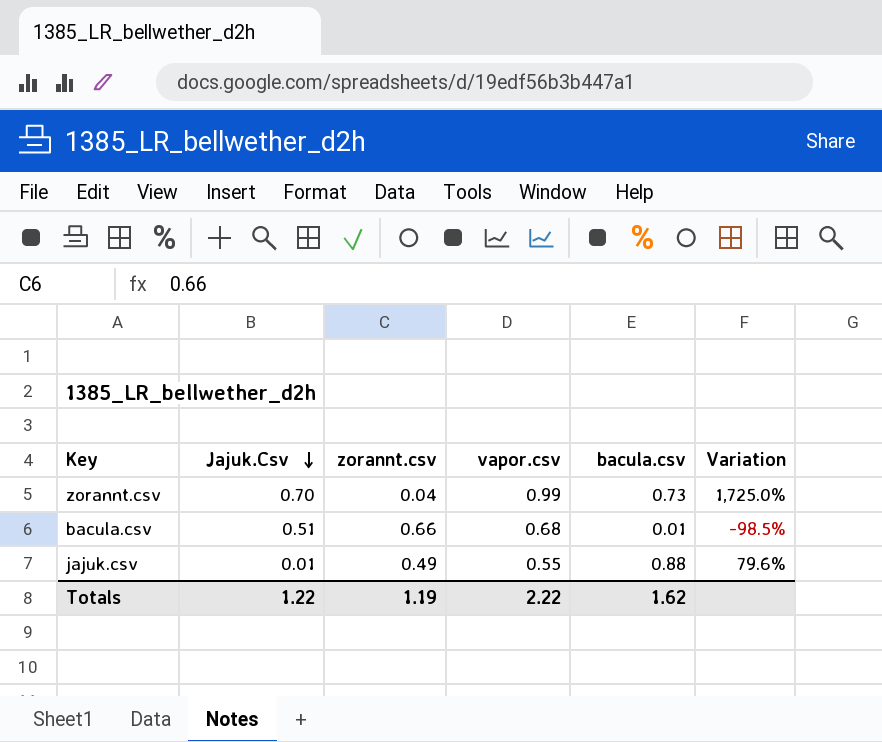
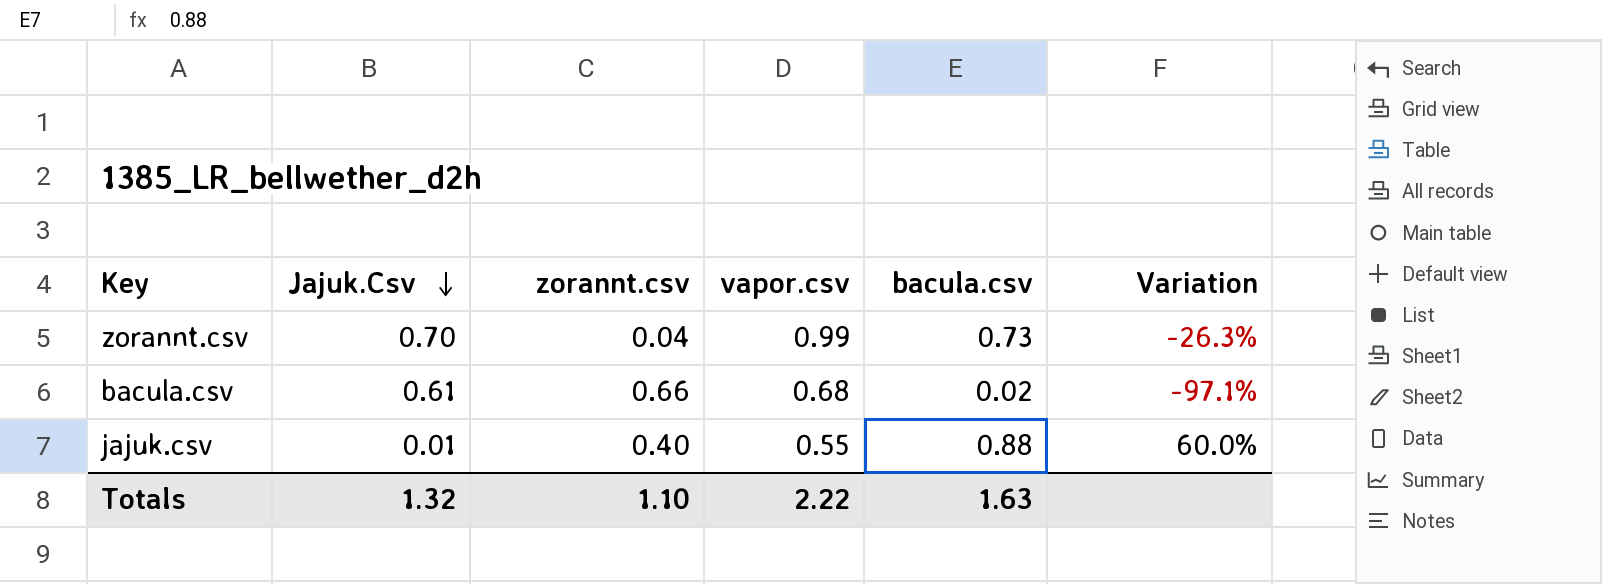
column Variation | formula: ([bacula.csv] - [zorannt.csv]) / [zorannt.csv] -> ([bacula.csv] - [vapor.csv]) / [vapor.csv]
bacula.csv | Jajuk.Csv: 0.51 -> 0.61
bacula.csv | bacula.csv: 0.01 -> 0.02
jajuk.csv | zorannt.csv: 0.49 -> 0.40
Totals | Jajuk.Csv: 1.22 -> 1.32
Totals | zorannt.csv: 1.19 -> 1.10
Totals | bacula.csv: 1.62 -> 1.63

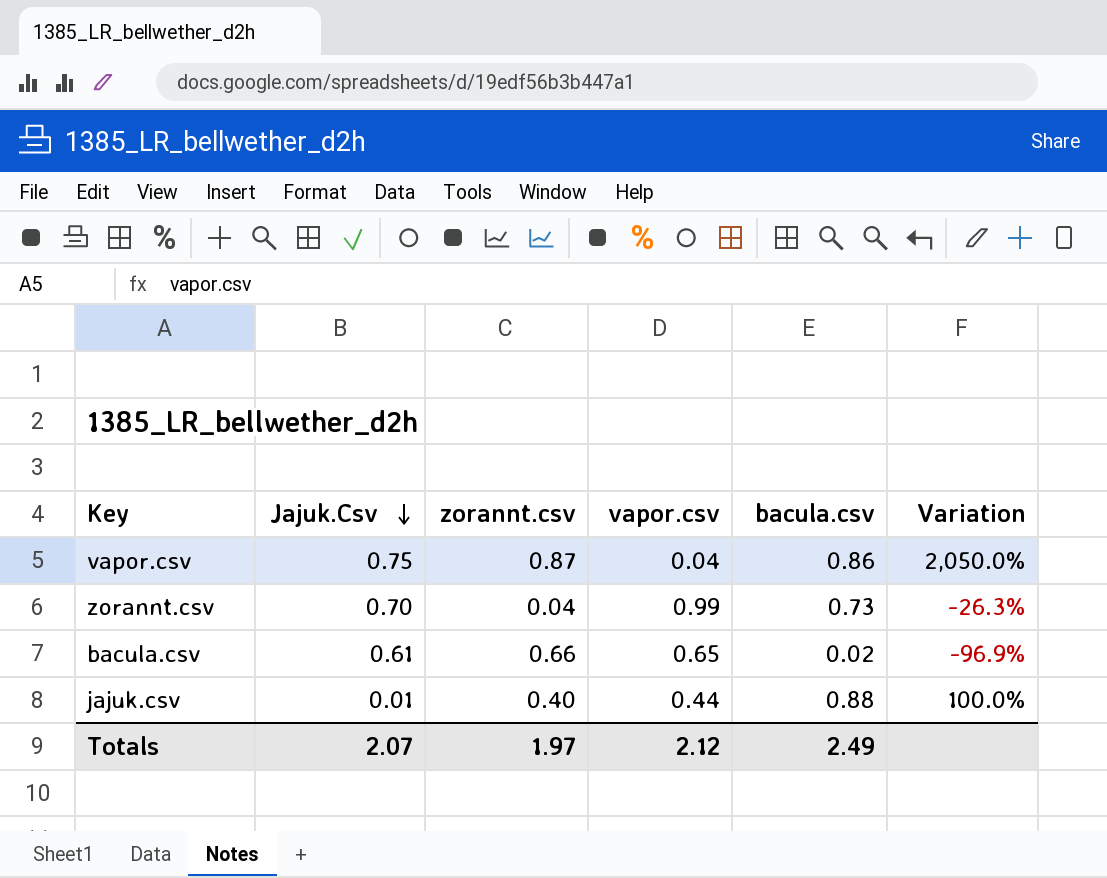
row vapor.csv: none -> 0.75 | 0.87 | 0.04 | 0.86 | 2,050.0%
bacula.csv | vapor.csv: 0.68 -> 0.65
bacula.csv | Variation: -97.1% -> -96.9%
jajuk.csv | vapor.csv: 0.55 -> 0.44
jajuk.csv | Variation: 60.0% -> 100.0%
Totals | Jajuk.Csv: 1.32 -> 2.07
Totals | zorannt.csv: 1.10 -> 1.97
Totals | vapor.csv: 2.22 -> 2.12
Totals | bacula.csv: 1.63 -> 2.49

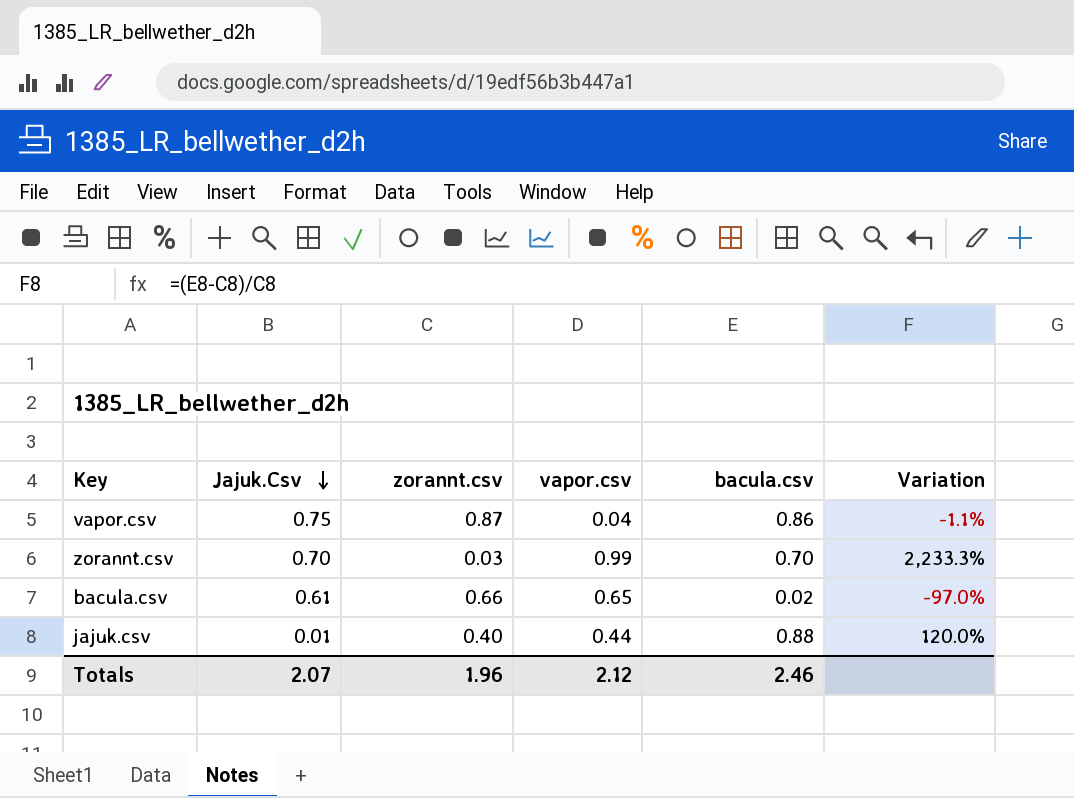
column Variation | formula: ([bacula.csv] - [vapor.csv]) / [vapor.csv] -> ([bacula.csv] - [zorannt.csv]) / [zorannt.csv]
zorannt.csv | zorannt.csv: 0.04 -> 0.03
zorannt.csv | bacula.csv: 0.73 -> 0.70
Totals | zorannt.csv: 1.97 -> 1.96
Totals | bacula.csv: 2.49 -> 2.46

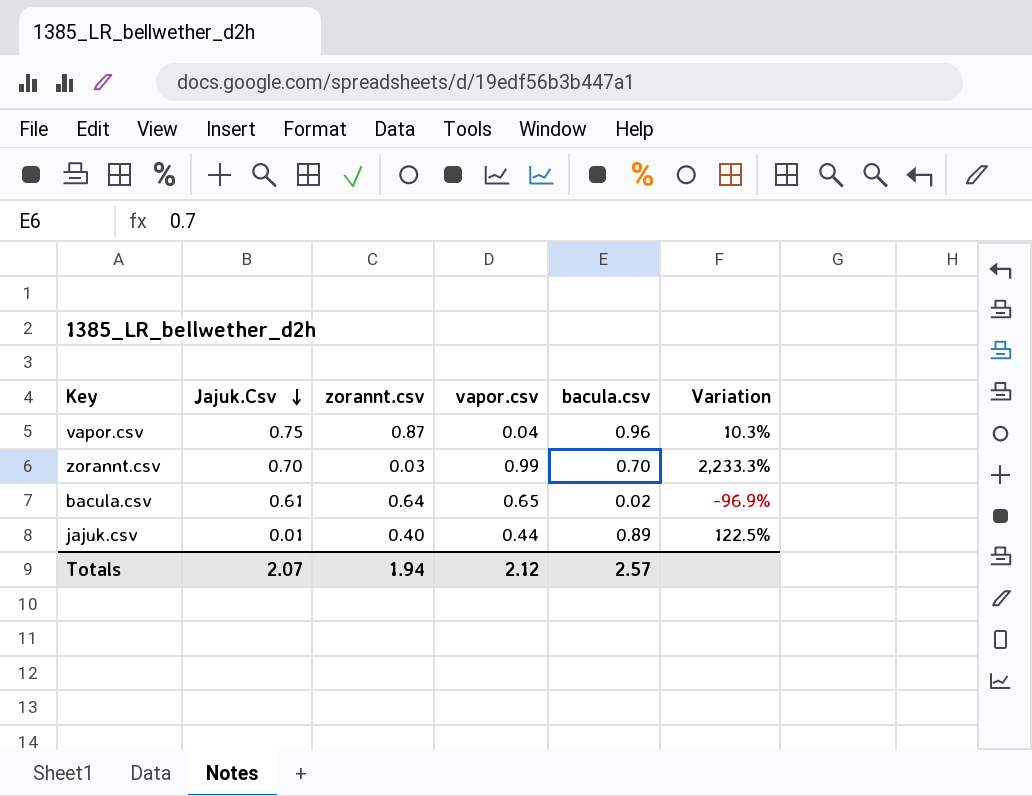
vapor.csv | bacula.csv: 0.86 -> 0.96
vapor.csv | Variation: -1.1% -> 10.3%
bacula.csv | zorannt.csv: 0.66 -> 0.64
bacula.csv | Variation: -97.0% -> -96.9%
jajuk.csv | bacula.csv: 0.88 -> 0.89
jajuk.csv | Variation: 120.0% -> 122.5%
Totals | zorannt.csv: 1.96 -> 1.94
Totals | bacula.csv: 2.46 -> 2.57

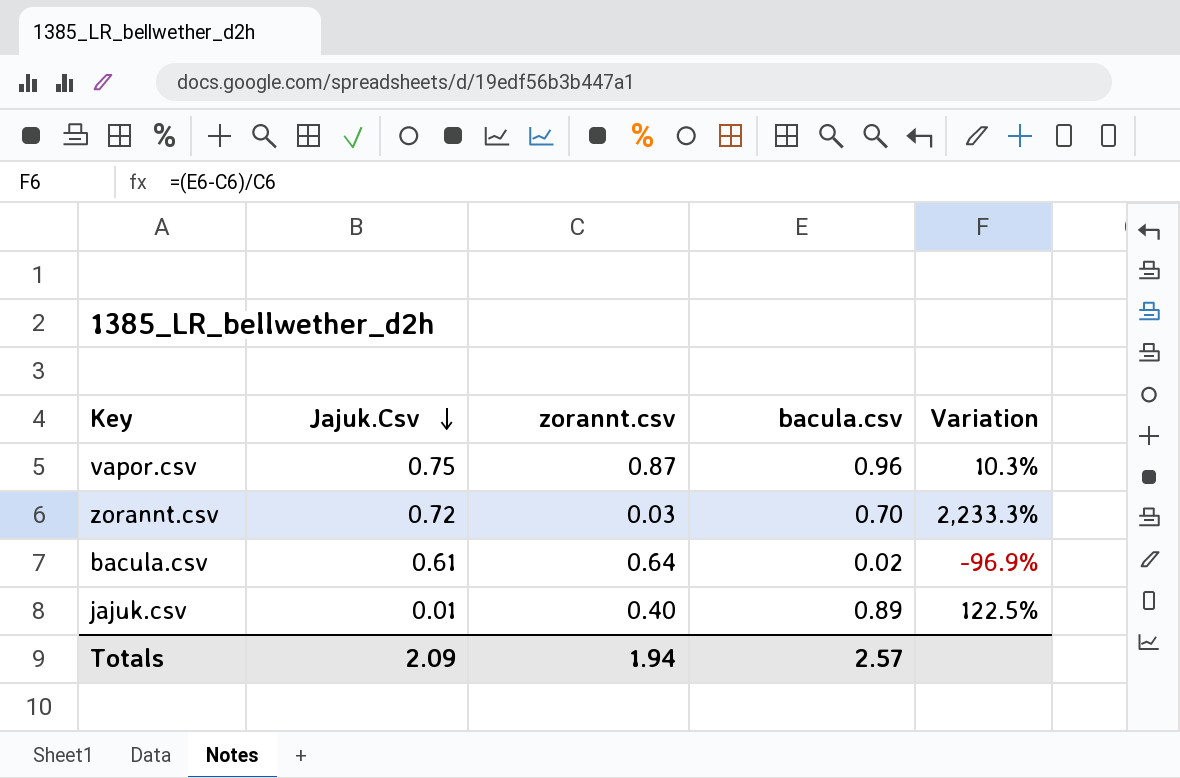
column vapor.csv | position: 4 -> none
zorannt.csv | Jajuk.Csv: 0.70 -> 0.72
Totals | Jajuk.Csv: 2.07 -> 2.09

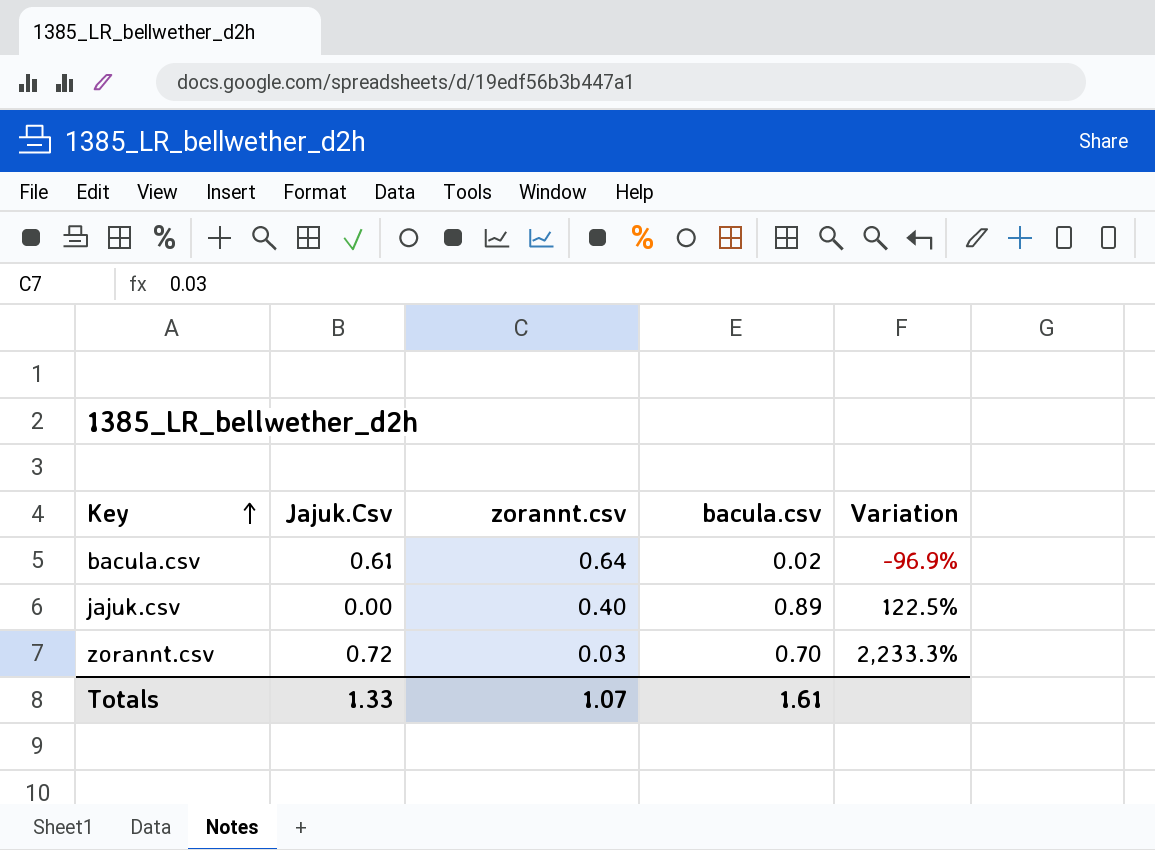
row order: Jajuk.Csv descending -> Key ascending
row vapor.csv: 0.75 | 0.87 | 0.96 | 10.3% -> none
jajuk.csv | Jajuk.Csv: 0.01 -> 0.00
Totals | Jajuk.Csv: 2.09 -> 1.33
Totals | zorannt.csv: 1.94 -> 1.07
Totals | bacula.csv: 2.57 -> 1.61

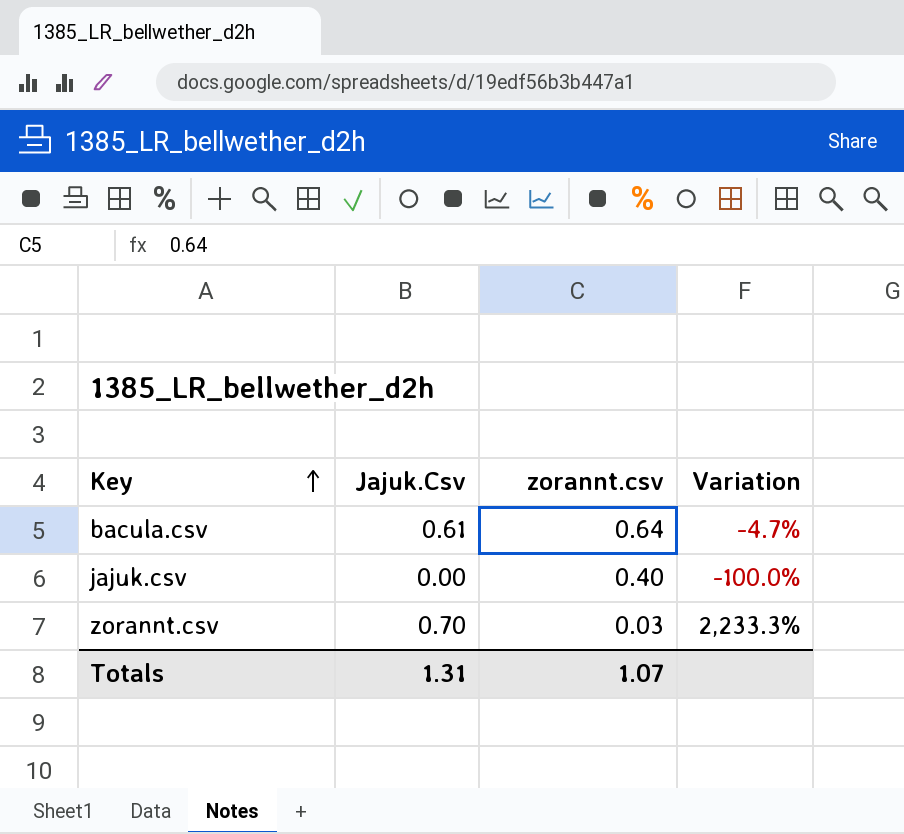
column bacula.csv | position: 4 -> none
column Variation | formula: ([bacula.csv] - [zorannt.csv]) / [zorannt.csv] -> ([Jajuk.Csv] - [zorannt.csv]) / [zorannt.csv]
zorannt.csv | Jajuk.Csv: 0.72 -> 0.70
Totals | Jajuk.Csv: 1.33 -> 1.31

